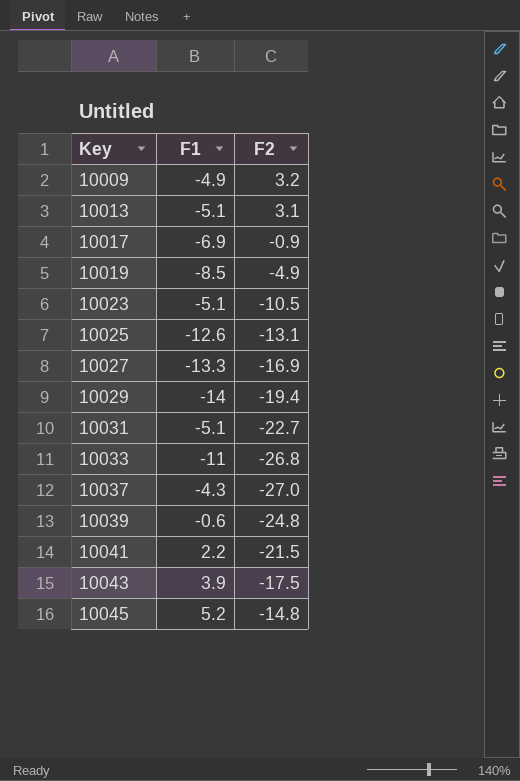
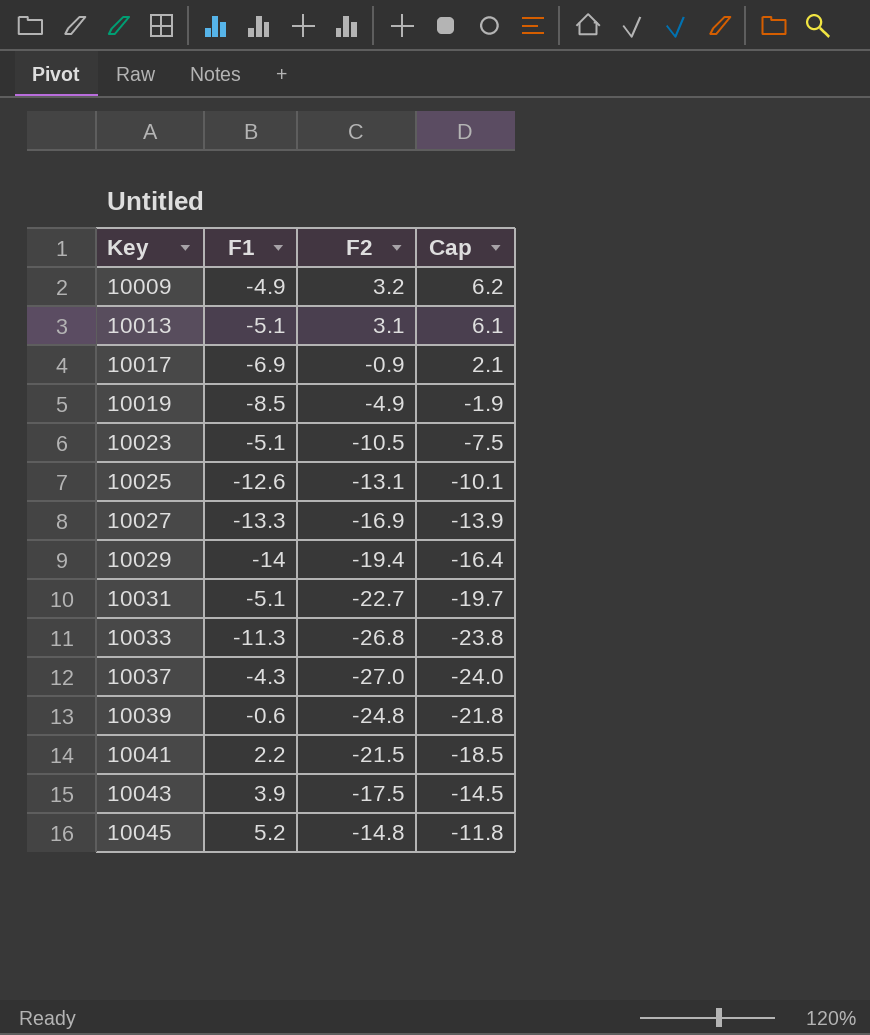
column Cap | formula: none -> [F2] + 3
10033 | F1: -11 -> -11.3

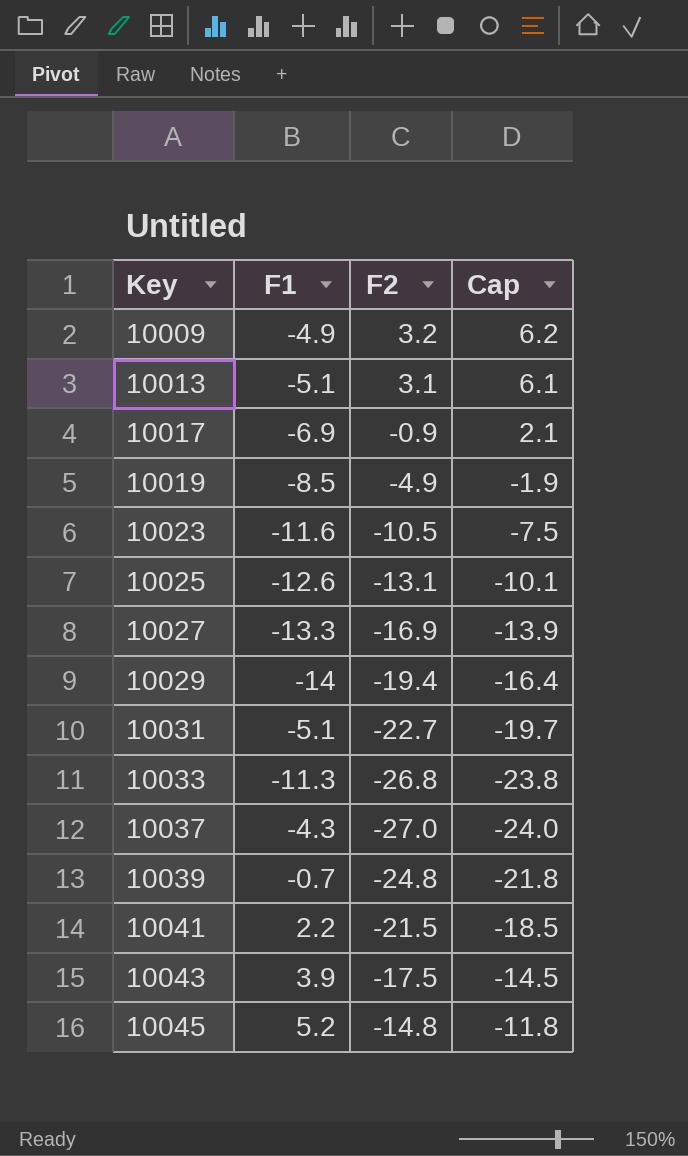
10023 | F1: -5.1 -> -11.6
10039 | F1: -0.6 -> -0.7

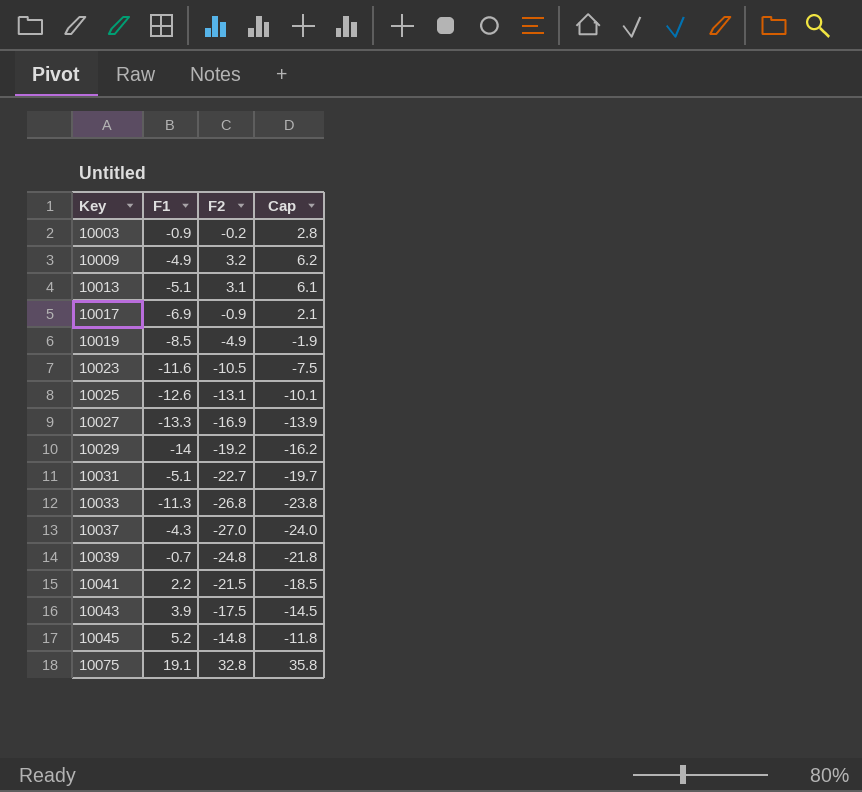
row 10003: none -> -0.9 | -0.2 | 2.8
10029 | F2: -19.4 -> -19.2
10029 | Cap: -16.4 -> -16.2
row 10075: none -> 19.1 | 32.8 | 35.8

